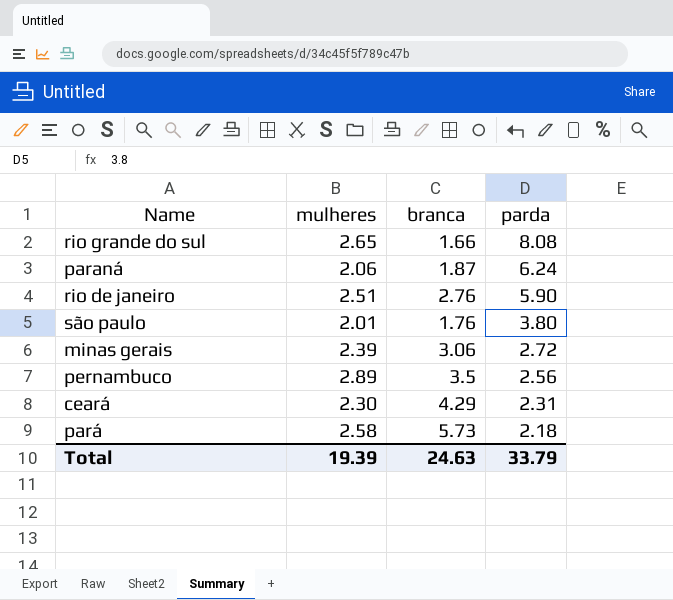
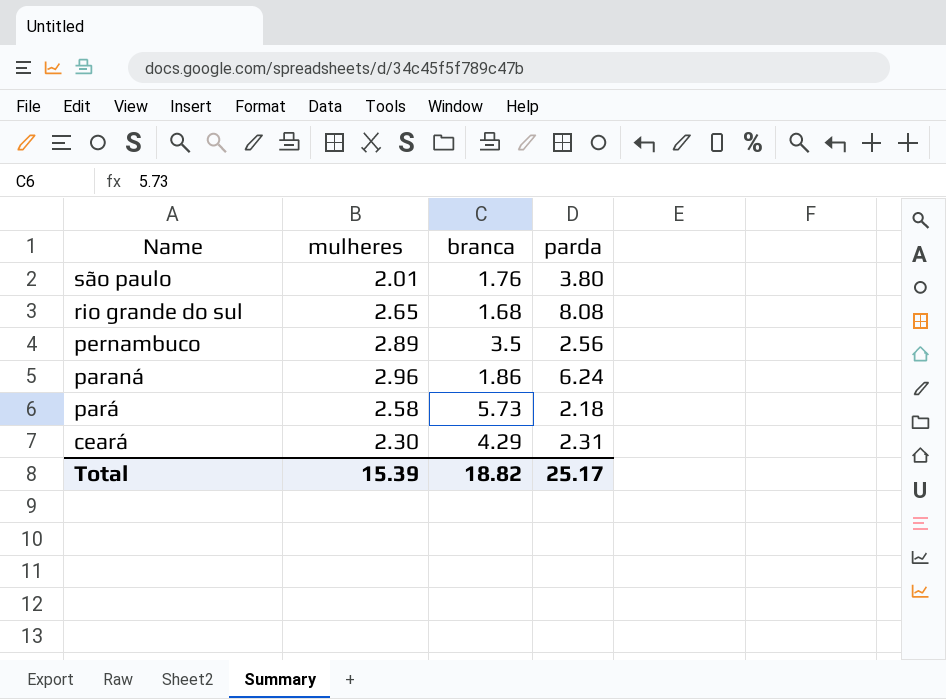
row order: parda descending -> Name descending
row rio de janeiro: 2.51 | 2.76 | 5.90 -> none
row minas gerais: 2.39 | 3.06 | 2.72 -> none
rio grande do sul | branca: 1.66 -> 1.68
paraná | mulheres: 2.06 -> 2.96
paraná | branca: 1.87 -> 1.86
Total | mulheres: 19.39 -> 15.39
Total | branca: 24.63 -> 18.82
Total | parda: 33.79 -> 25.17

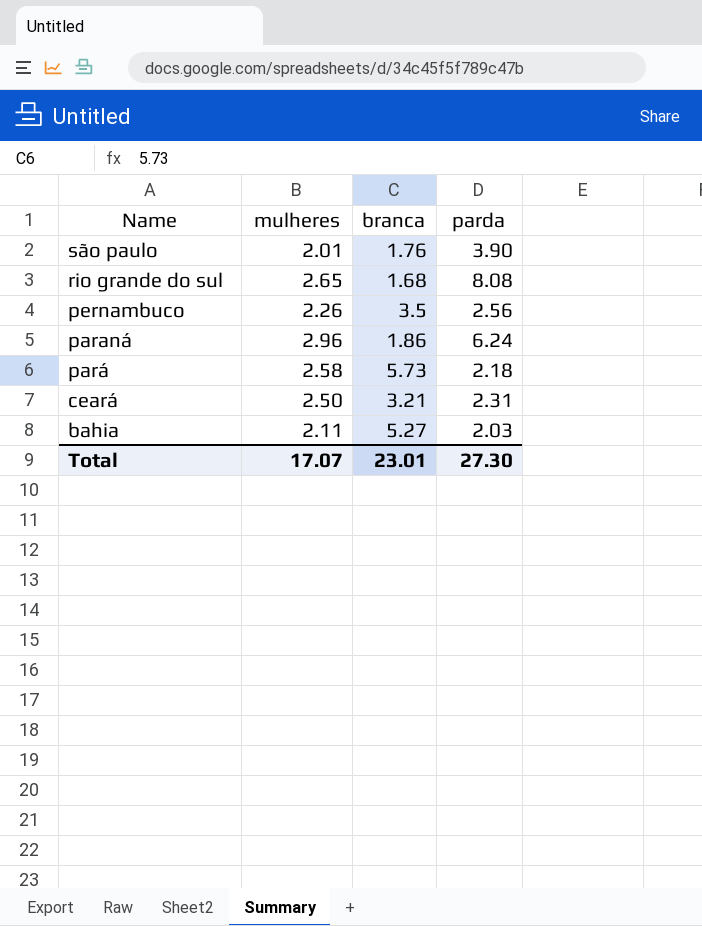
são paulo | parda: 3.80 -> 3.90
pernambuco | mulheres: 2.89 -> 2.26
ceará | mulheres: 2.30 -> 2.50
ceará | branca: 4.29 -> 3.21
row bahia: none -> 2.11 | 5.27 | 2.03
Total | mulheres: 15.39 -> 17.07
Total | branca: 18.82 -> 23.01
Total | parda: 25.17 -> 27.30

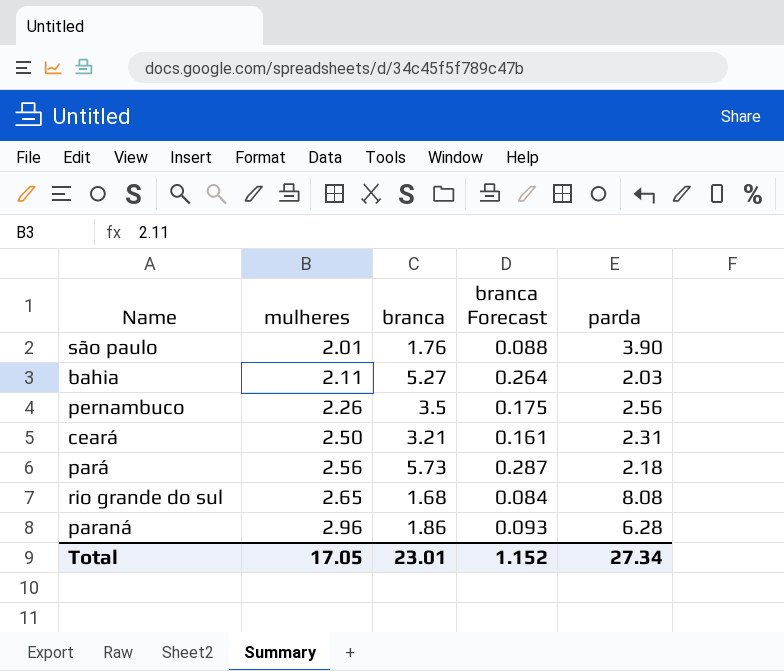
row order: Name descending -> mulheres ascending
column branca Forecast | formula: none -> [branca] * 0.05
pará | mulheres: 2.58 -> 2.56
paraná | parda: 6.24 -> 6.28
Total | mulheres: 17.07 -> 17.05
Total | parda: 27.30 -> 27.34

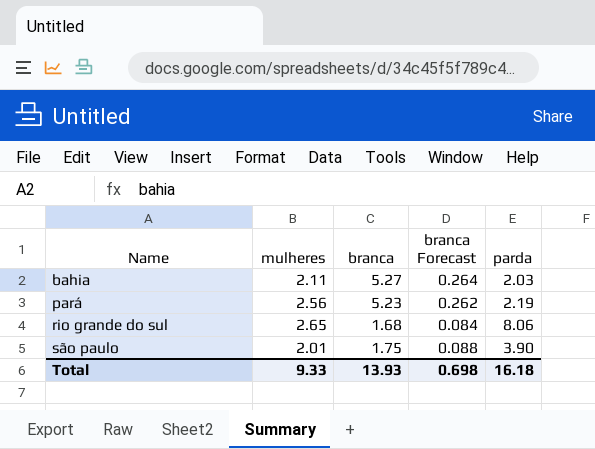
row order: mulheres ascending -> Name ascending
row pernambuco: 2.26 | 3.5 | 0.175 | 2.56 -> none
row ceará: 2.50 | 3.21 | 0.161 | 2.31 -> none
row paraná: 2.96 | 1.86 | 0.093 | 6.28 -> none
pará | branca: 5.73 -> 5.23
pará | branca Forecast: 0.287 -> 0.262
pará | parda: 2.18 -> 2.19
rio grande do sul | parda: 8.08 -> 8.06
são paulo | branca: 1.76 -> 1.75
Total | mulheres: 17.05 -> 9.33
Total | branca: 23.01 -> 13.93
Total | branca Forecast: 1.152 -> 0.698
Total | parda: 27.34 -> 16.18

